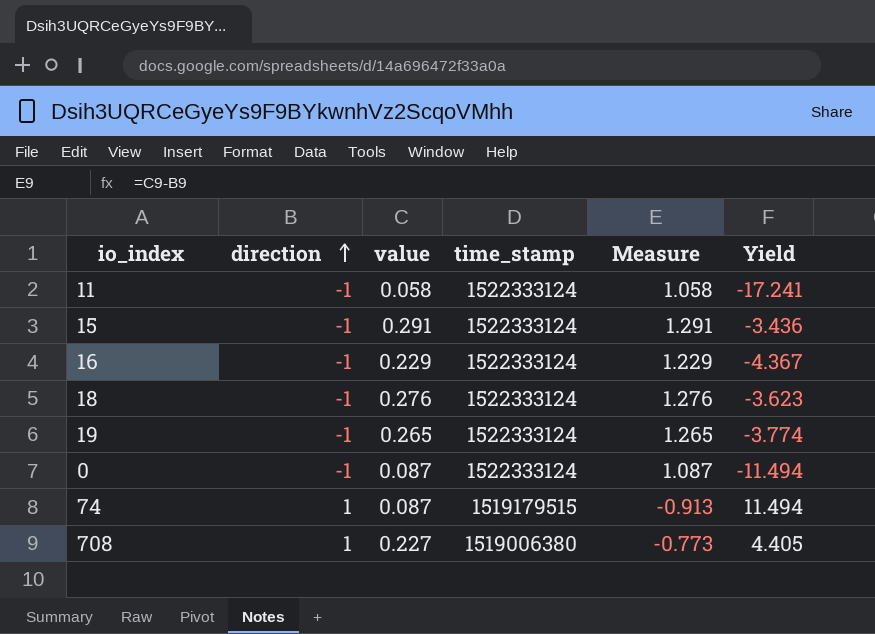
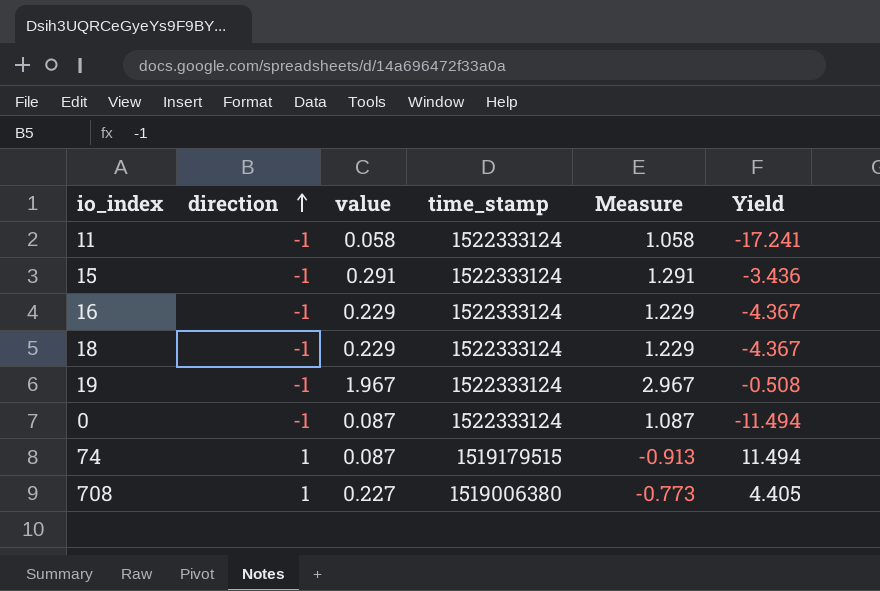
18 | value: 0.276 -> 0.229
18 | Measure: 1.276 -> 1.229
18 | Yield: -3.623 -> -4.367
19 | value: 0.265 -> 1.967
19 | Measure: 1.265 -> 2.967
19 | Yield: -3.774 -> -0.508

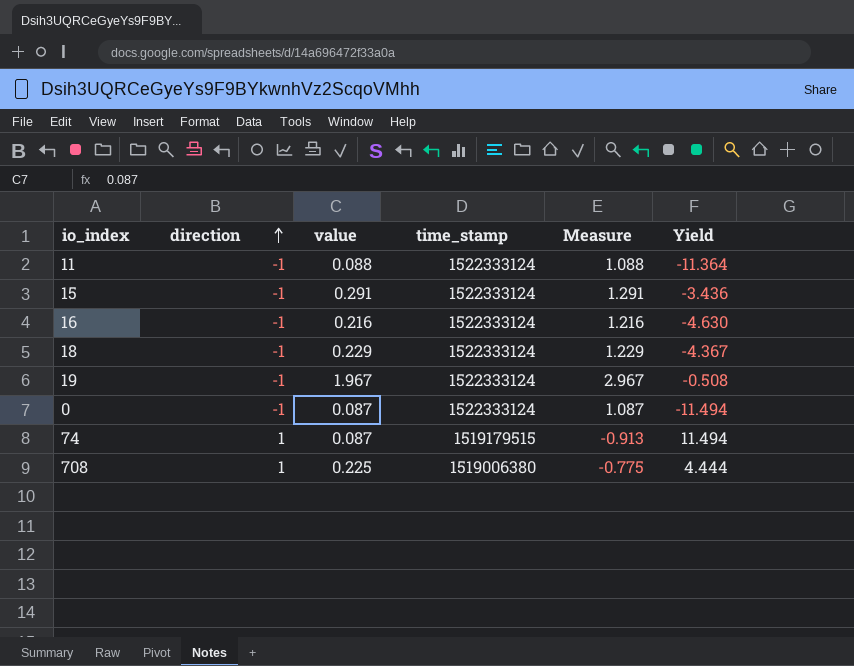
11 | value: 0.058 -> 0.088
11 | Measure: 1.058 -> 1.088
11 | Yield: -17.241 -> -11.364
16 | value: 0.229 -> 0.216
16 | Measure: 1.229 -> 1.216
16 | Yield: -4.367 -> -4.630
708 | value: 0.227 -> 0.225
708 | Measure: -0.773 -> -0.775
708 | Yield: 4.405 -> 4.444

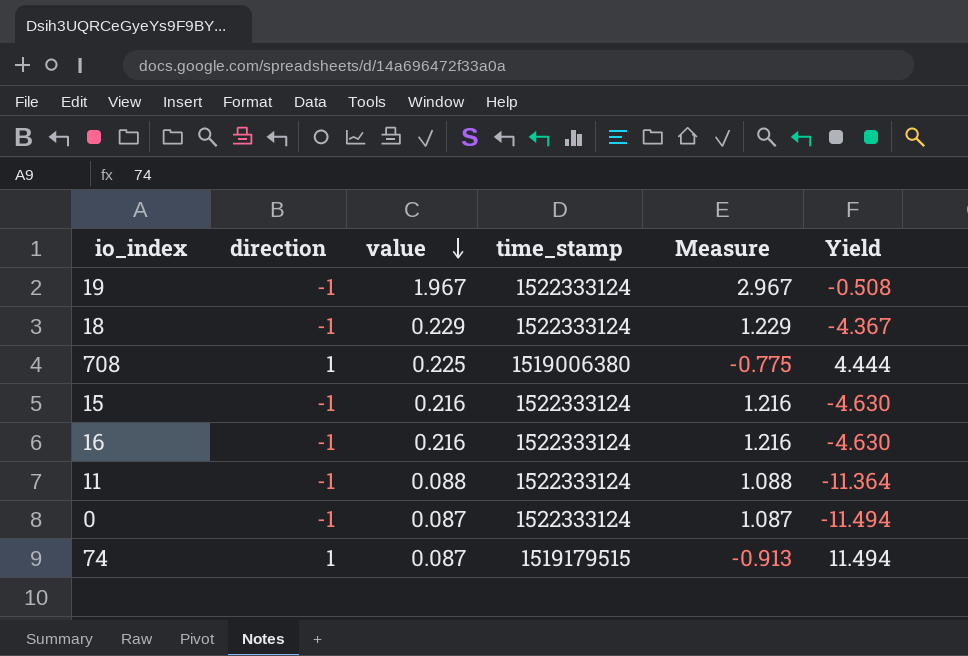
row order: direction ascending -> value descending
15 | value: 0.291 -> 0.216
15 | Measure: 1.291 -> 1.216
15 | Yield: -3.436 -> -4.630

